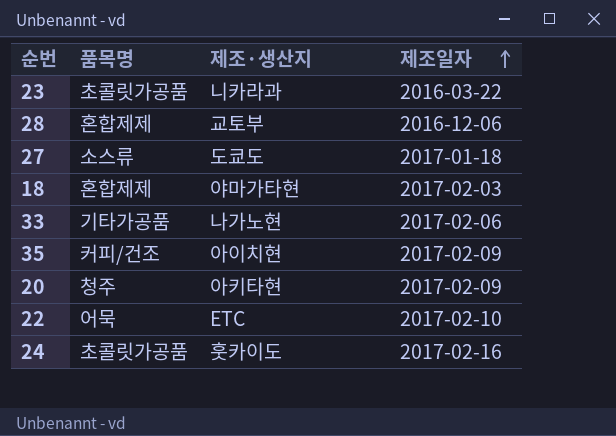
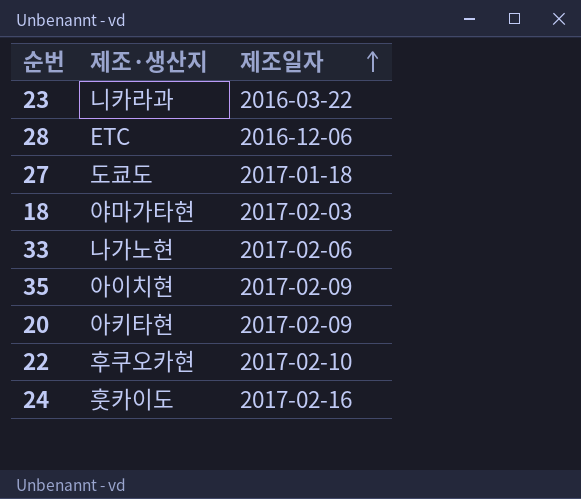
column 품목명 | position: 2 -> none
28 | 제조·생산지: 교토부 -> ETC
22 | 제조·생산지: ETC -> 후쿠오카현

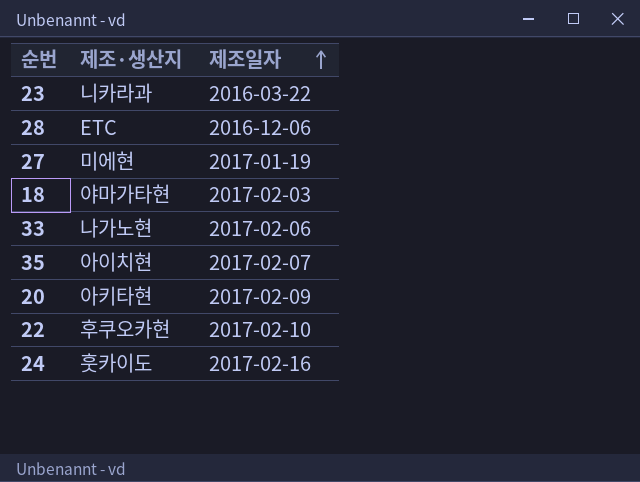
27 | 제조·생산지: 도쿄도 -> 미에현
27 | 제조일자: 2017-01-18 -> 2017-01-19
35 | 제조일자: 2017-02-09 -> 2017-02-07

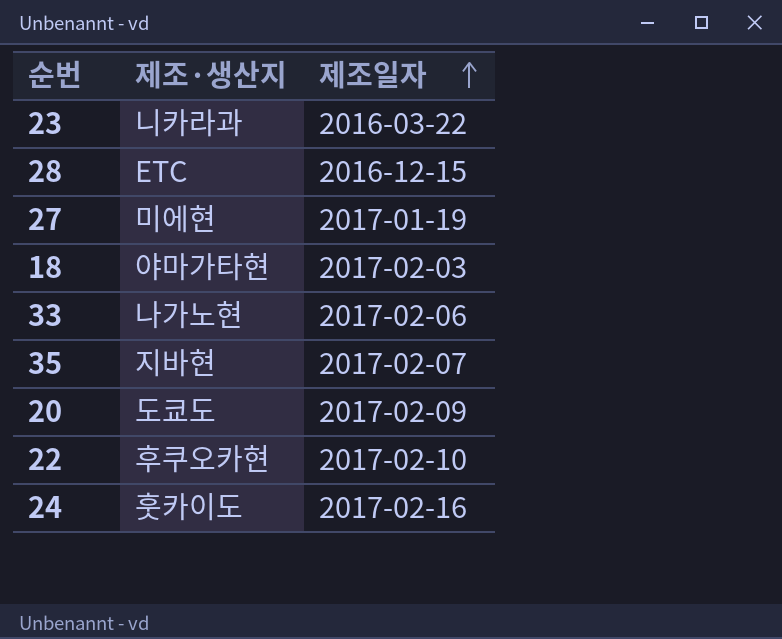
28 | 제조일자: 2016-12-06 -> 2016-12-15
35 | 제조·생산지: 아이치현 -> 지바현
20 | 제조·생산지: 아키타현 -> 도쿄도

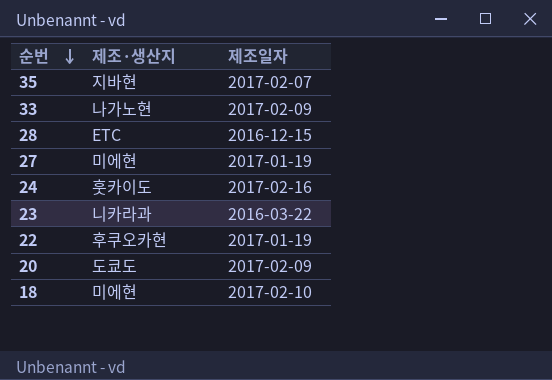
row order: 제조일자 ascending -> 순번 descending
33 | 제조일자: 2017-02-06 -> 2017-02-09
22 | 제조일자: 2017-02-10 -> 2017-01-19
18 | 제조·생산지: 야마가타현 -> 미에현
18 | 제조일자: 2017-02-03 -> 2017-02-10

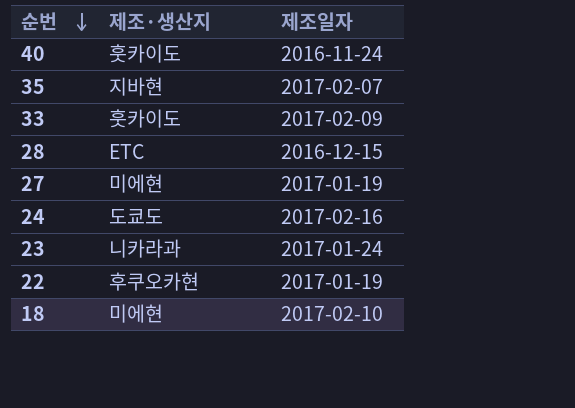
row 20: 도쿄도 | 2017-02-09 -> none
row 40: none -> 훗카이도 | 2016-11-24
33 | 제조·생산지: 나가노현 -> 훗카이도
24 | 제조·생산지: 훗카이도 -> 도쿄도
23 | 제조일자: 2016-03-22 -> 2017-01-24

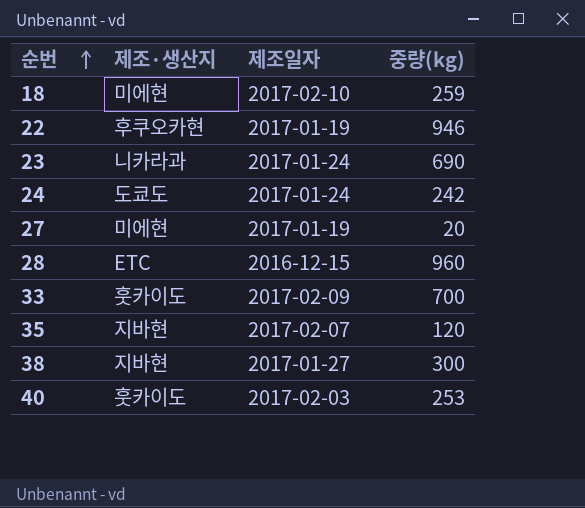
row order: 순번 descending -> 순번 ascending
column 중량(kg) | position: none -> 4
24 | 제조일자: 2017-02-16 -> 2017-01-24
row 38: none -> 지바현 | 2017-01-27 | 300
40 | 제조일자: 2016-11-24 -> 2017-02-03

